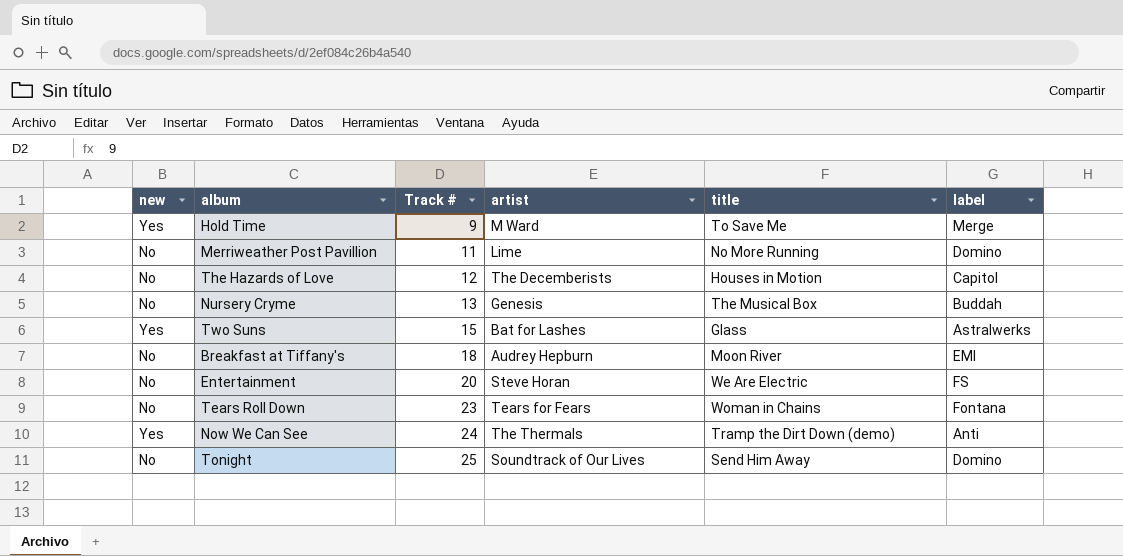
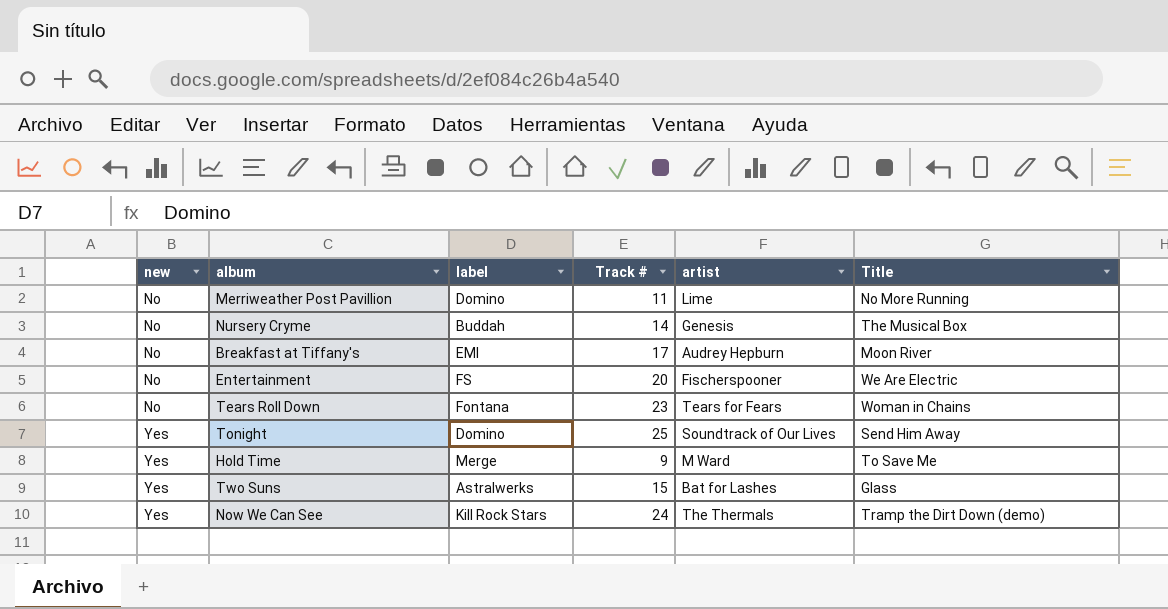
row order: Track # ascending -> new ascending
column label | position: 6 -> 3
column name: title -> Title
row The Hazards of Love: No | 12 | The Decemberists | Houses in Motion | Capitol -> none
Nursery Cryme | Track #: 13 -> 14
Breakfast at Tiffany's | Track #: 18 -> 17
Entertainment | artist: Steve Horan -> Fischerspooner
Tonight | new: No -> Yes
Now We Can See | label: Anti -> Kill Rock Stars

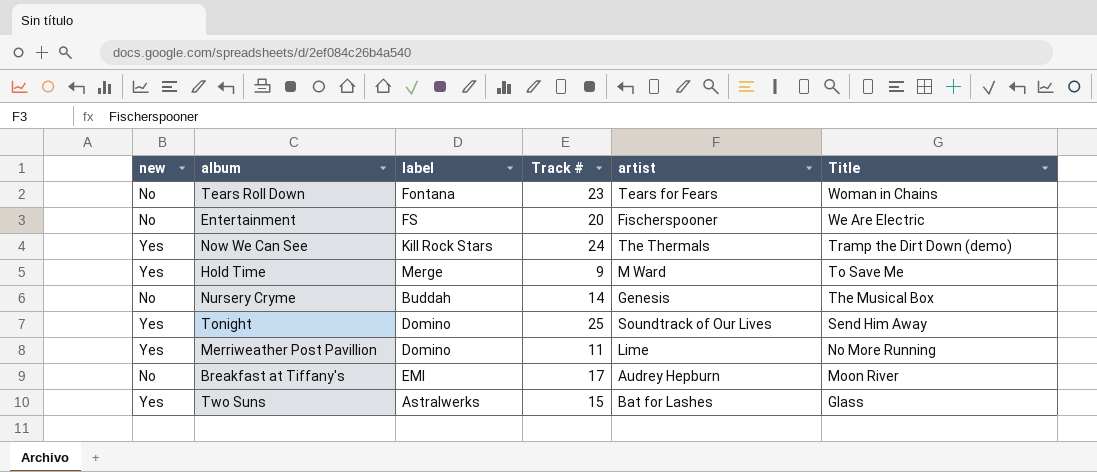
row order: new ascending -> Title descending
Merriweather Post Pavillion | new: No -> Yes

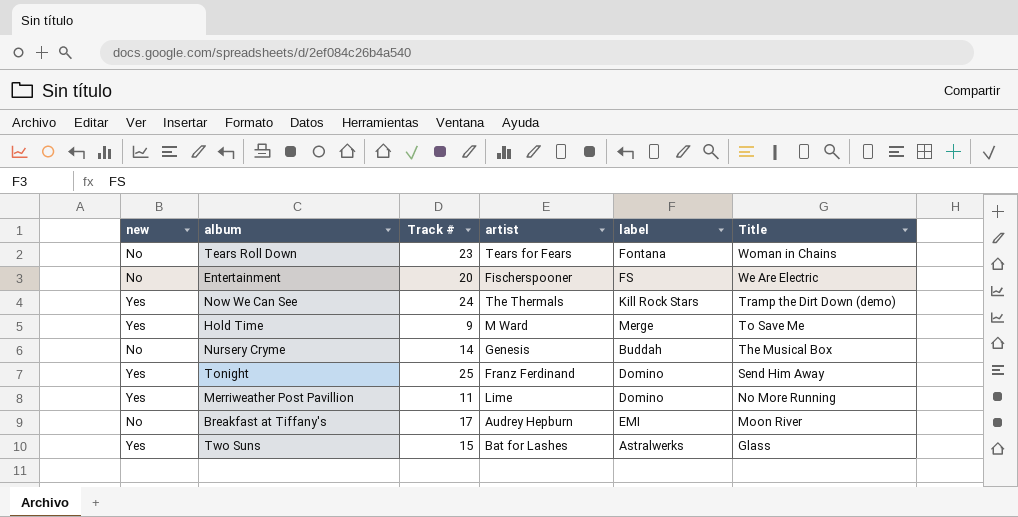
column label | position: 3 -> 5
Tonight | artist: Soundtrack of Our Lives -> Franz Ferdinand

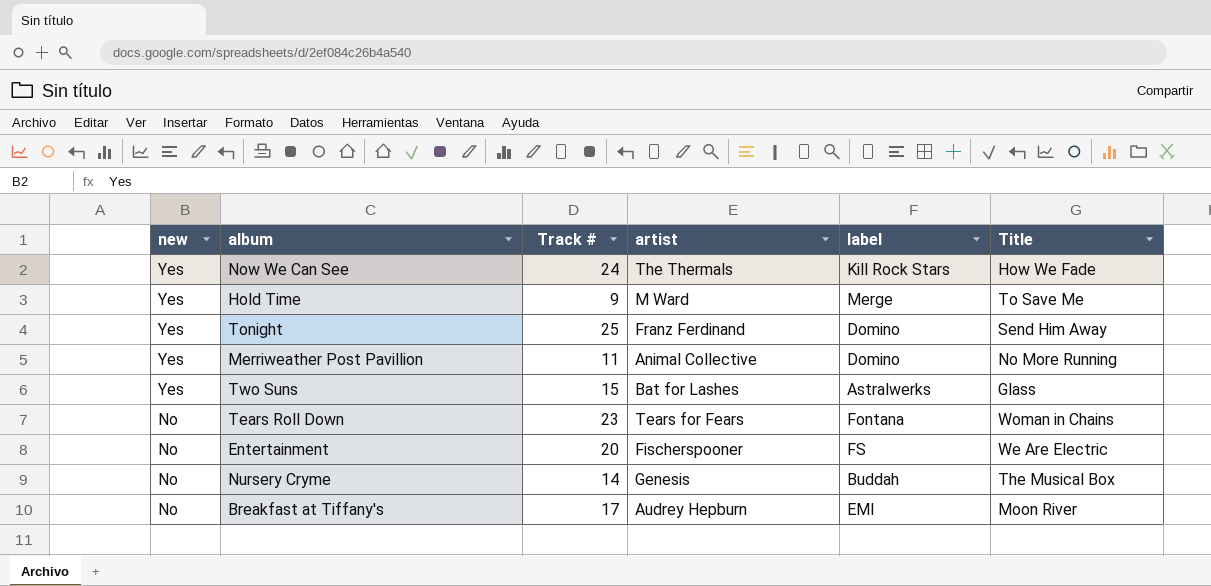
row order: Title descending -> new descending
Now We Can See | Title: Tramp the Dirt Down (demo) -> How We Fade
Merriweather Post Pavillion | artist: Lime -> Animal Collective

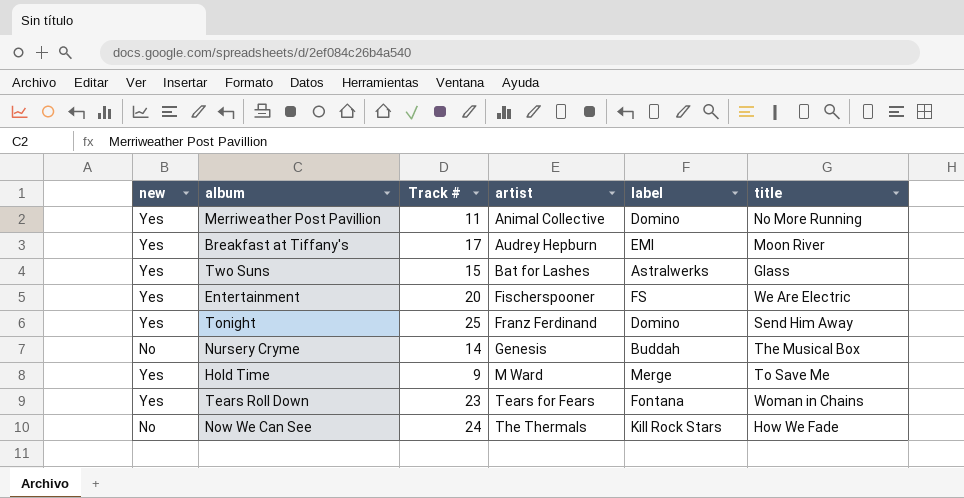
row order: new descending -> artist ascending
column name: Title -> title
Breakfast at Tiffany's | new: No -> Yes
Entertainment | new: No -> Yes
Tears Roll Down | new: No -> Yes
Now We Can See | new: Yes -> No

